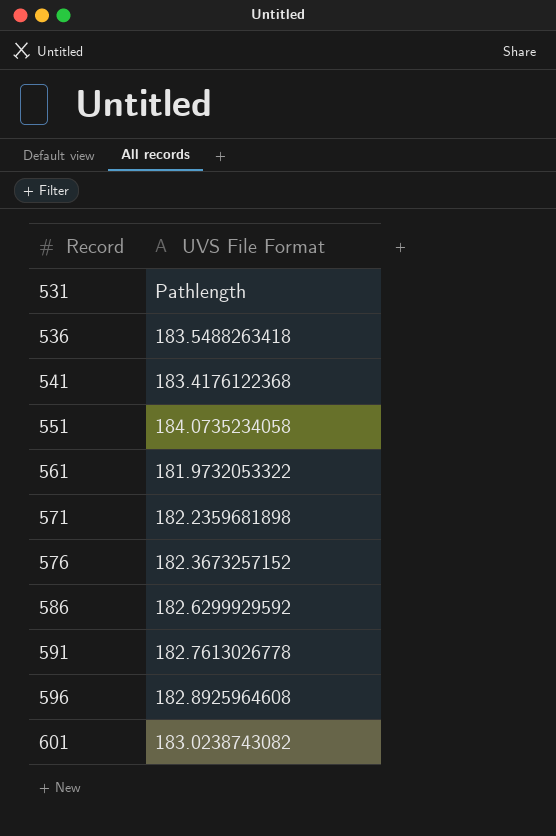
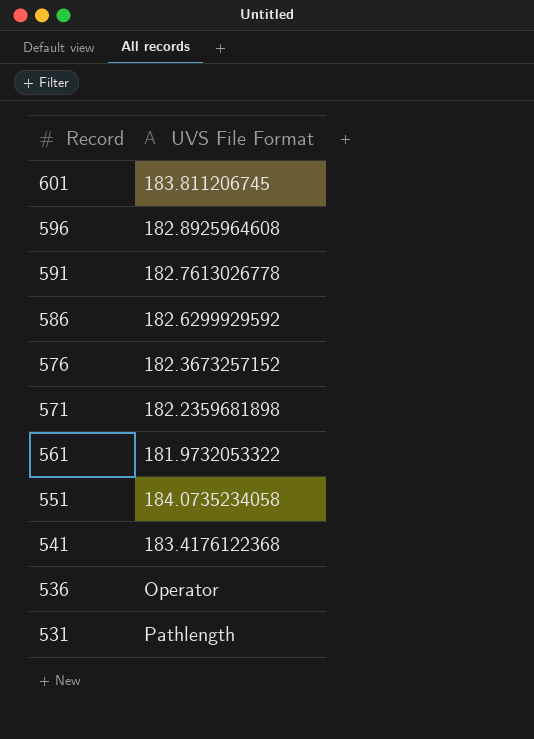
row order: Record ascending -> Record descending
601 | UVS File Format: 183.0238743082 -> 183.811206745
536 | UVS File Format: 183.5488263418 -> Operator

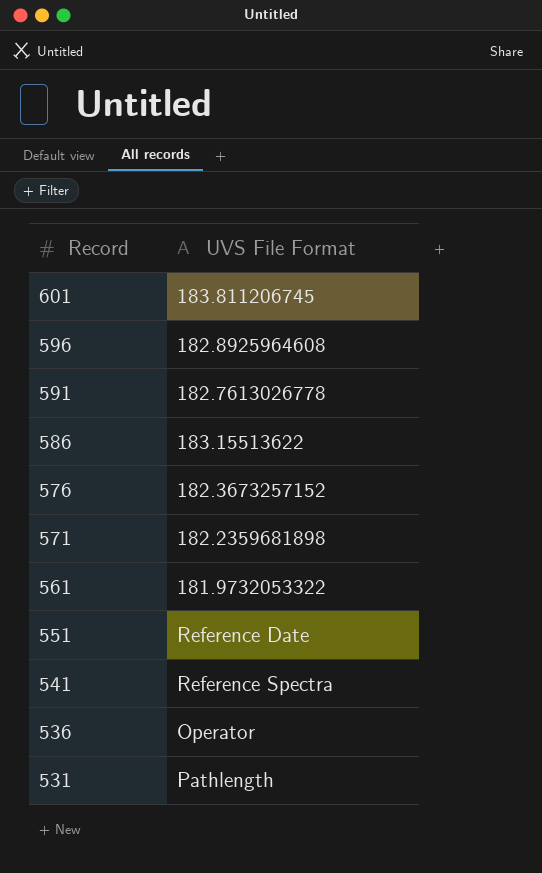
586 | UVS File Format: 182.6299929592 -> 183.15513622
551 | UVS File Format: 184.0735234058 -> Reference Date
541 | UVS File Format: 183.4176122368 -> Reference Spectra

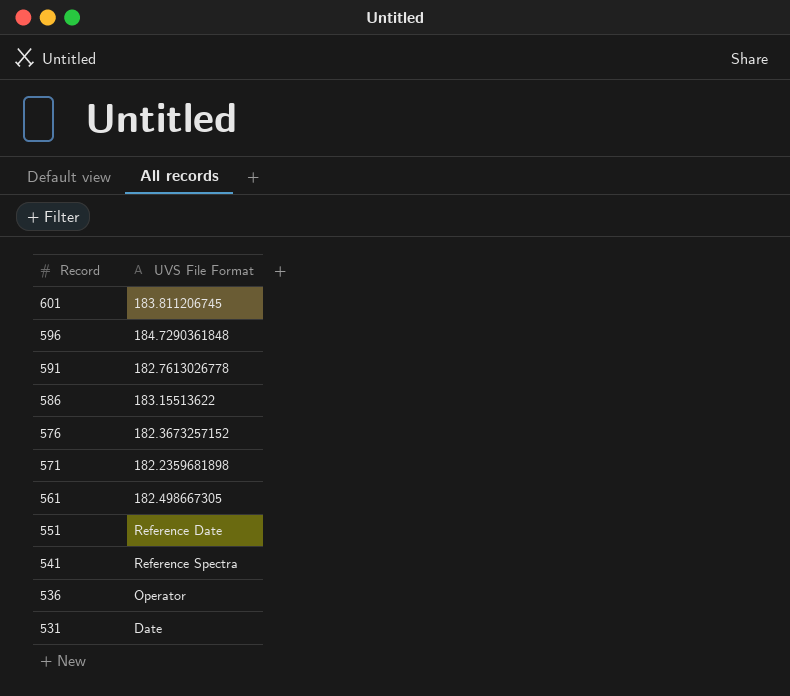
596 | UVS File Format: 182.8925964608 -> 184.7290361848
561 | UVS File Format: 181.9732053322 -> 182.498667305
531 | UVS File Format: Pathlength -> Date

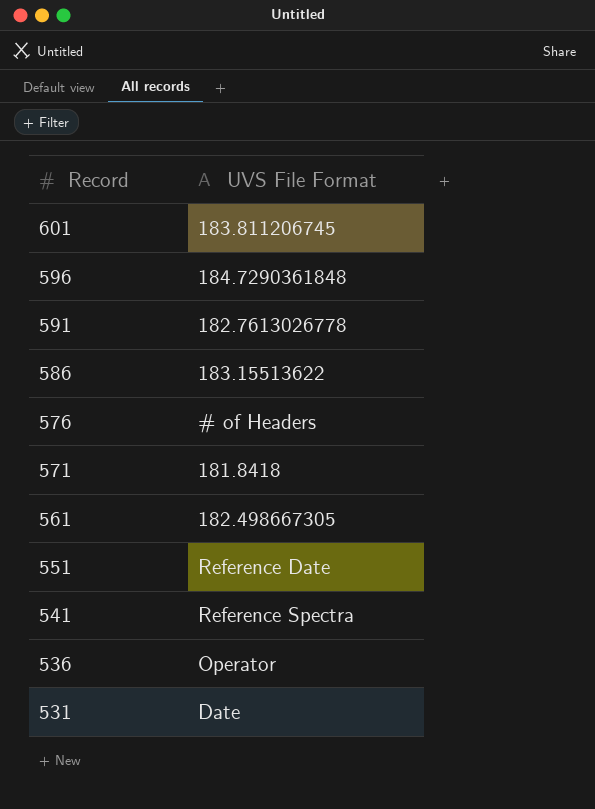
576 | UVS File Format: 182.3673257152 -> # of Headers
571 | UVS File Format: 182.2359681898 -> 181.8418

